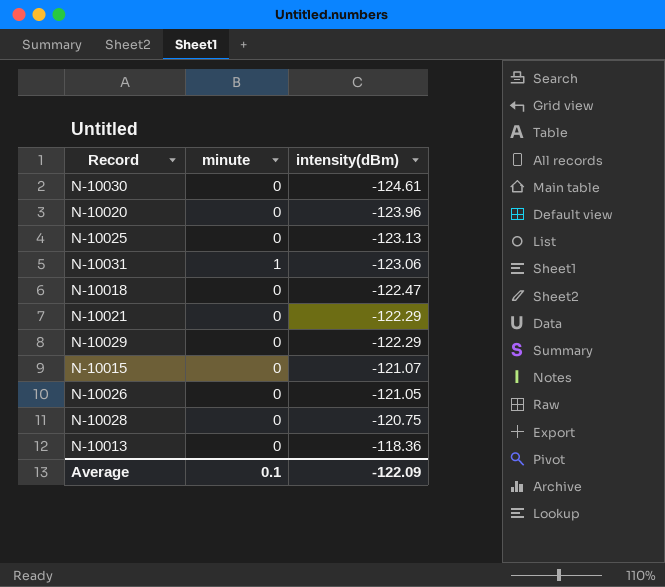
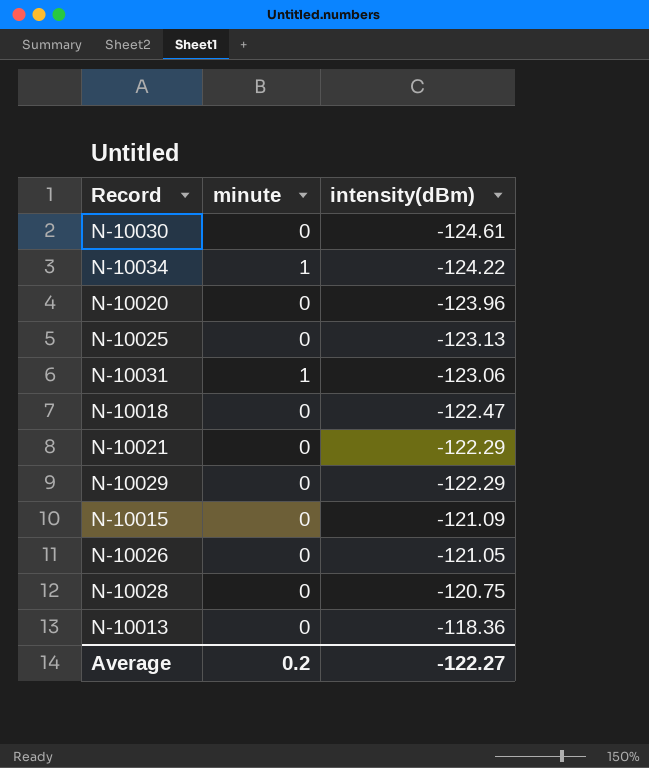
row N-10034: none -> 1 | -124.22
N-10015 | intensity(dBm): -121.07 -> -121.09
Average | minute: 0.1 -> 0.2
Average | intensity(dBm): -122.09 -> -122.27

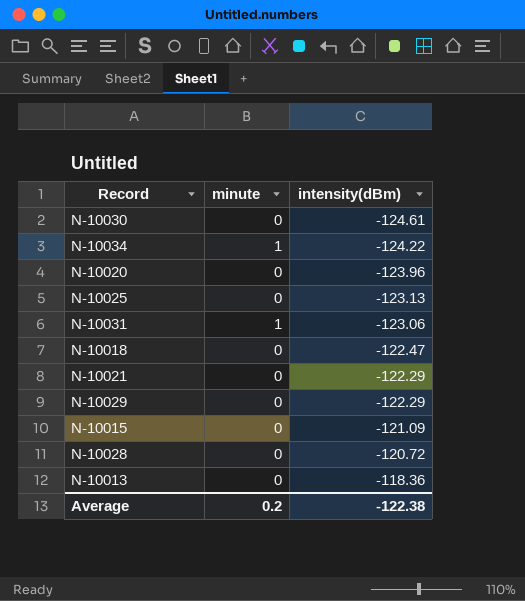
row N-10026: 0 | -121.05 -> none
N-10028 | intensity(dBm): -120.75 -> -120.72
Average | intensity(dBm): -122.27 -> -122.38

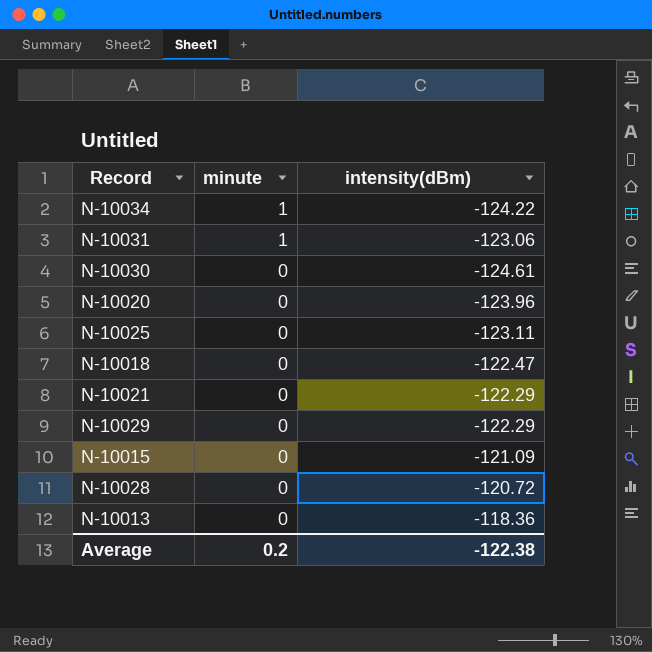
row order: intensity(dBm) ascending -> minute descending
N-10025 | intensity(dBm): -123.13 -> -123.11

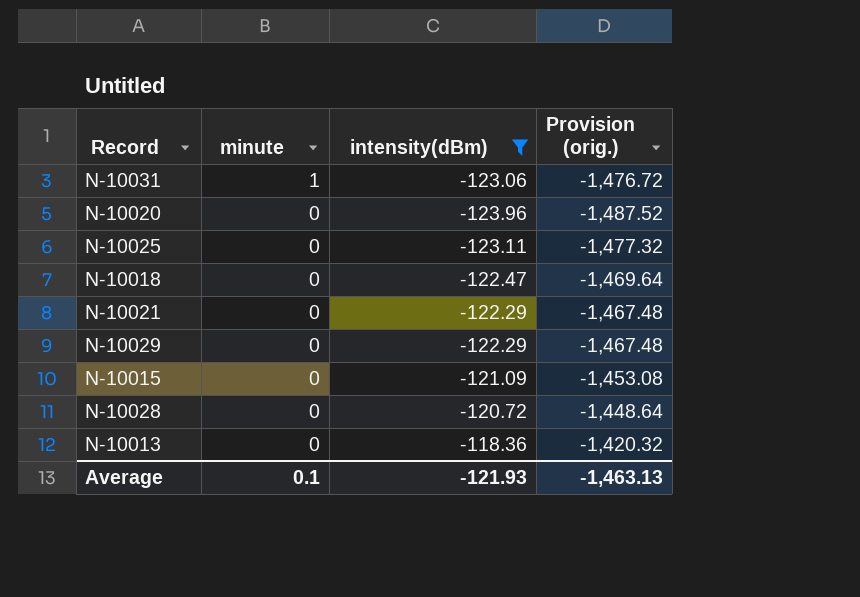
filter: none -> intensity(dBm) >= -123.96
column Provision (orig.) | formula: none -> [intensity(dBm)] * 12
Average | minute: 0.2 -> 0.1
Average | intensity(dBm): -122.38 -> -121.93

